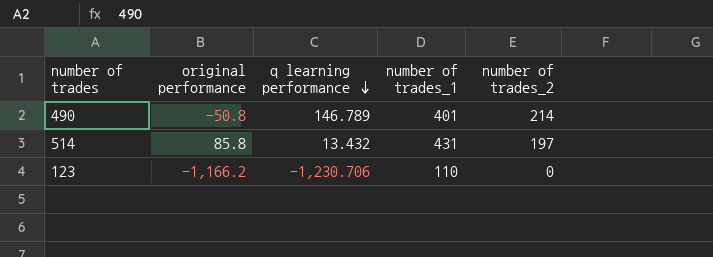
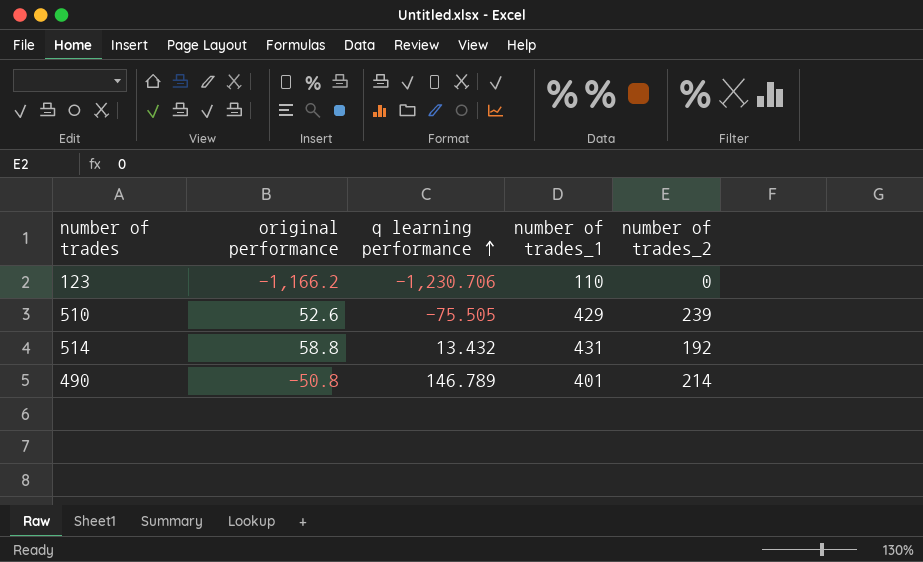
row order: q learning performance descending -> q learning performance ascending
row 510: none -> 52.6 | -75.505 | 429 | 239
514 | original performance: 85.8 -> 58.8
514 | number of trades_2: 197 -> 192

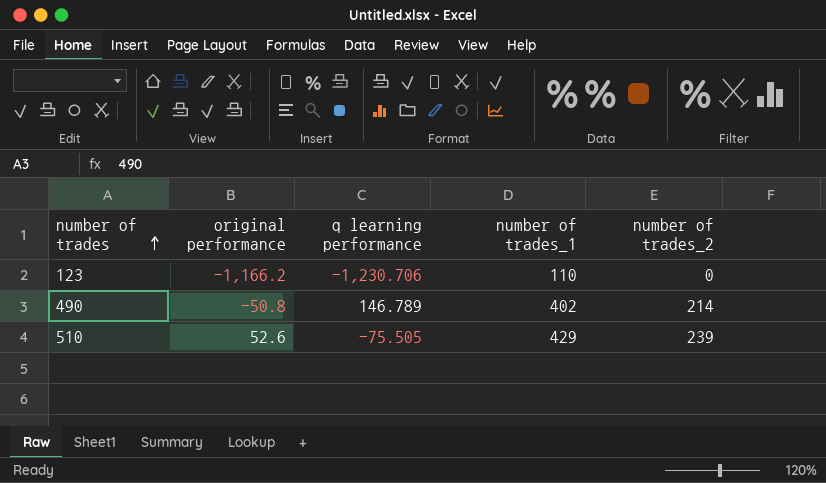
row order: q learning performance ascending -> number of trades ascending
row 514: 58.8 | 13.432 | 431 | 192 -> none
490 | number of trades_1: 401 -> 402

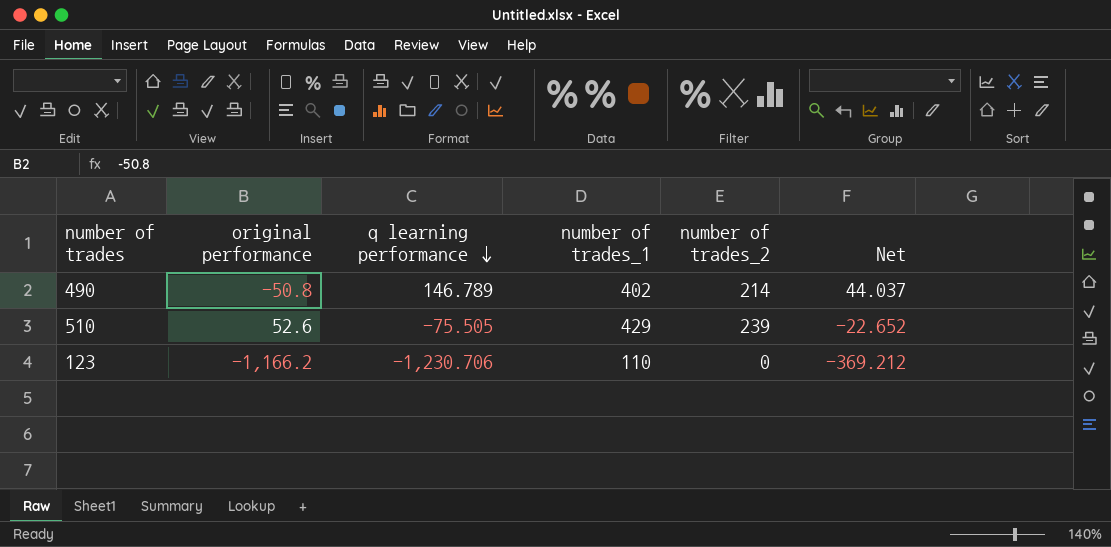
row order: number of trades ascending -> q learning performance descending
column Net | formula: none -> [q learning performance] * 0.3

